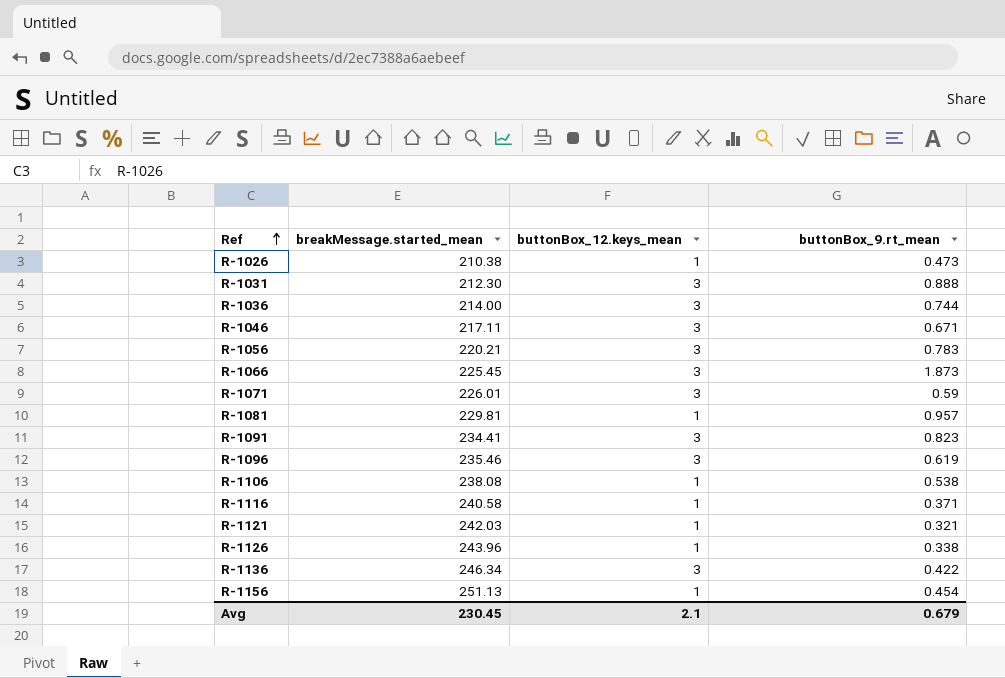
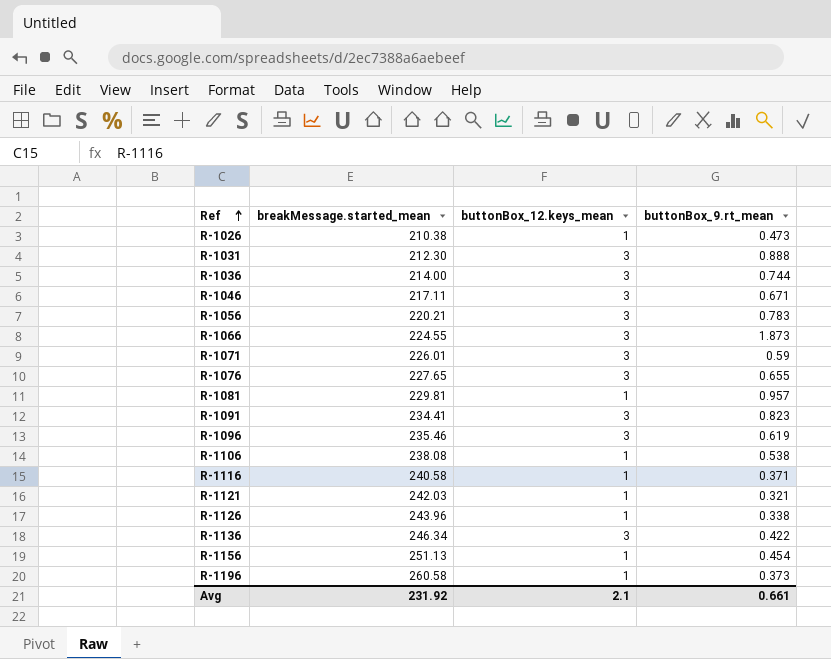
R-1066 | breakMessage.started_mean: 225.45 -> 224.55
row R-1076: none -> 227.65 | 3 | 0.655
row R-1196: none -> 260.58 | 1 | 0.373
Avg | breakMessage.started_mean: 230.45 -> 231.92
Avg | buttonBox_9.rt_mean: 0.679 -> 0.661

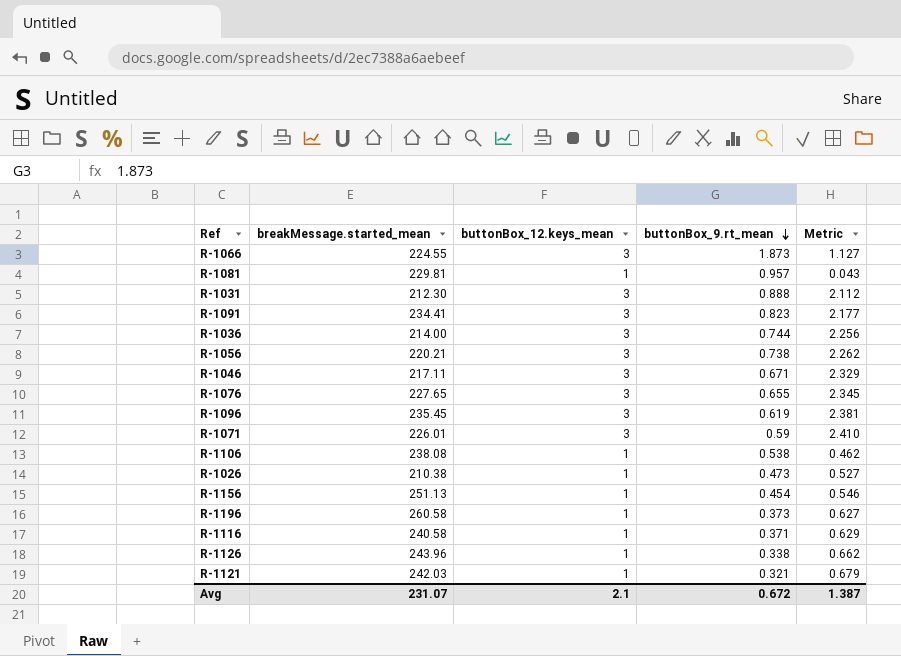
row order: Ref ascending -> buttonBox_9.rt_mean descending
column Metric | formula: none -> [buttonBox_12.keys_mean] - [buttonBox_9.rt_mean]
row R-1136: 246.34 | 3 | 0.422 -> none
R-1056 | buttonBox_9.rt_mean: 0.783 -> 0.738
R-1096 | breakMessage.started_mean: 235.46 -> 235.45
Avg | breakMessage.started_mean: 231.92 -> 231.07
Avg | buttonBox_9.rt_mean: 0.661 -> 0.672

